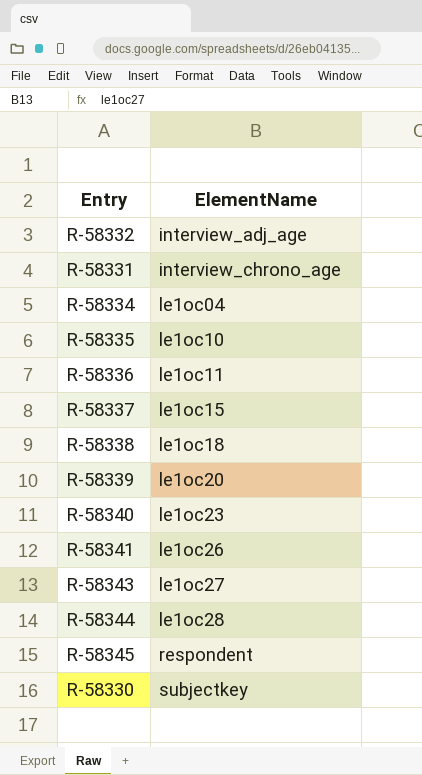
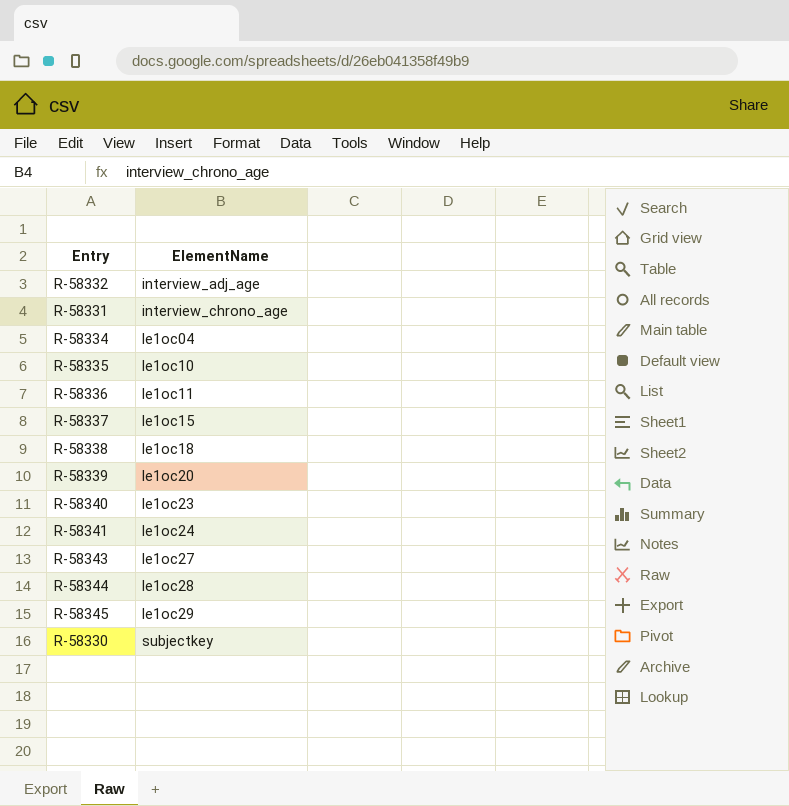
R-58341 | ElementName: le1oc26 -> le1oc24
R-58345 | ElementName: respondent -> le1oc29

